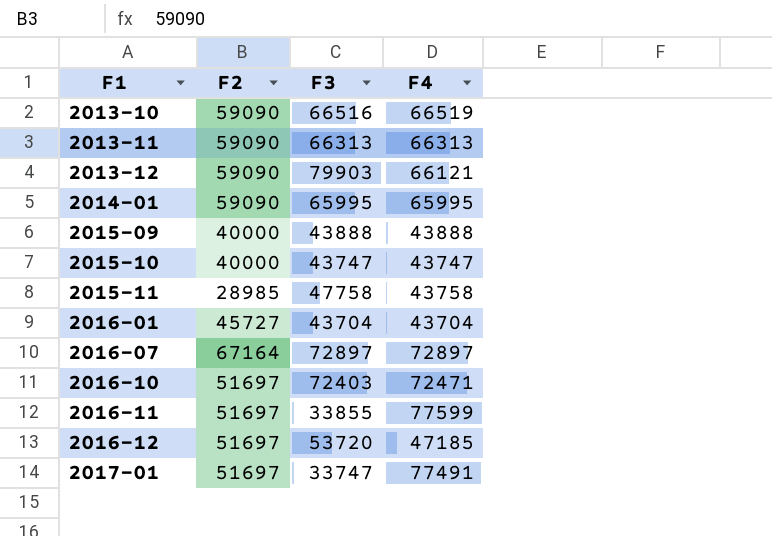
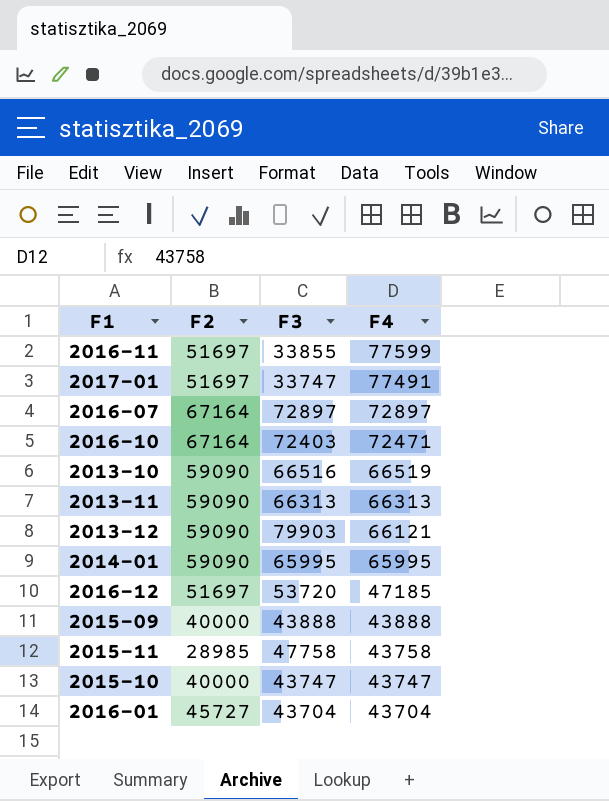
row order: F1 ascending -> F4 descending
2016-10 | F2: 51697 -> 67164

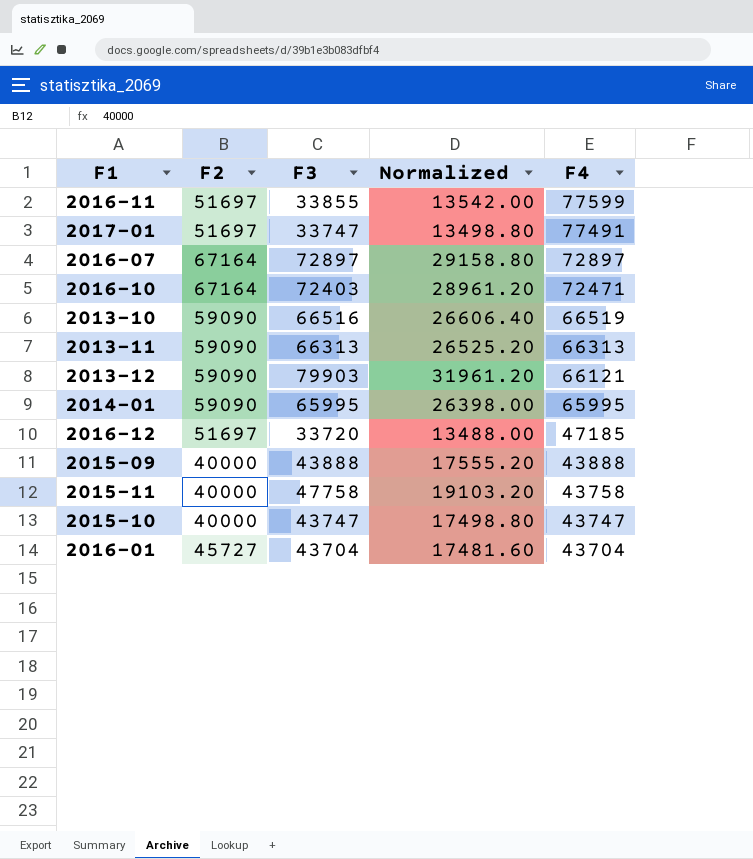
column Normalized | formula: none -> [F3] * 0.4
2016-12 | F3: 53720 -> 33720
2015-11 | F2: 28985 -> 40000

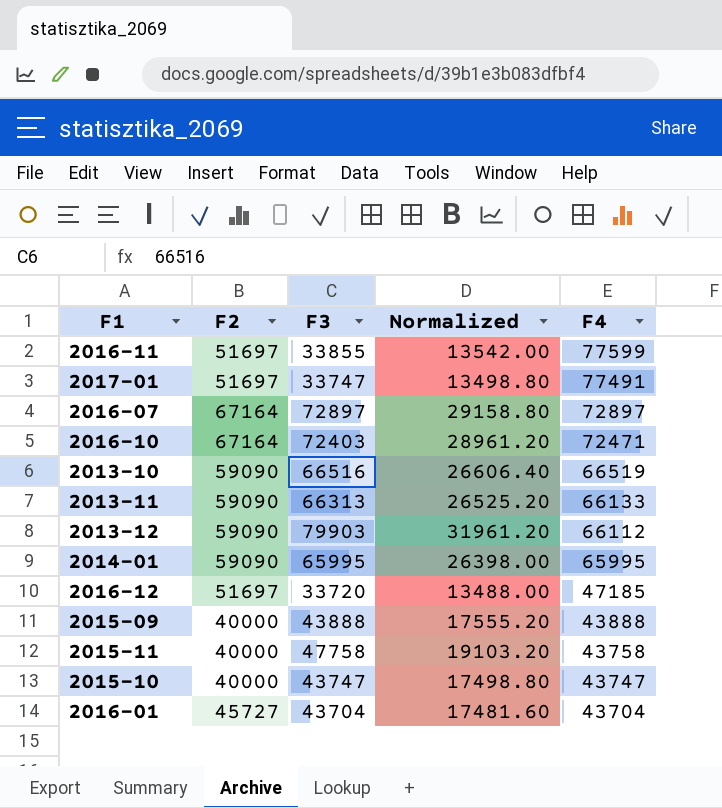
2013-11 | F4: 66313 -> 66133
2013-12 | F4: 66121 -> 66112

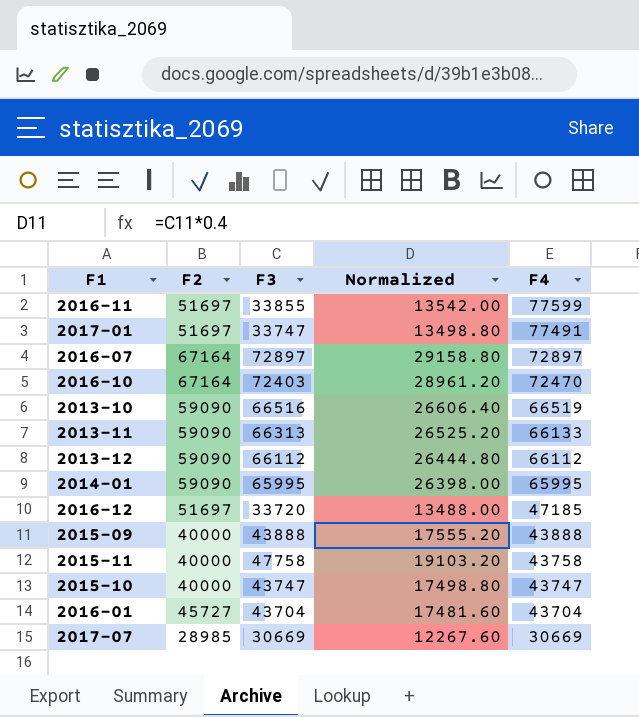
2016-10 | F4: 72471 -> 72470
2013-12 | F3: 79903 -> 66112
2013-12 | Normalized: 31961.20 -> 26444.80
row 2017-07: none -> 28985 | 30669 | 12267.60 | 30669

